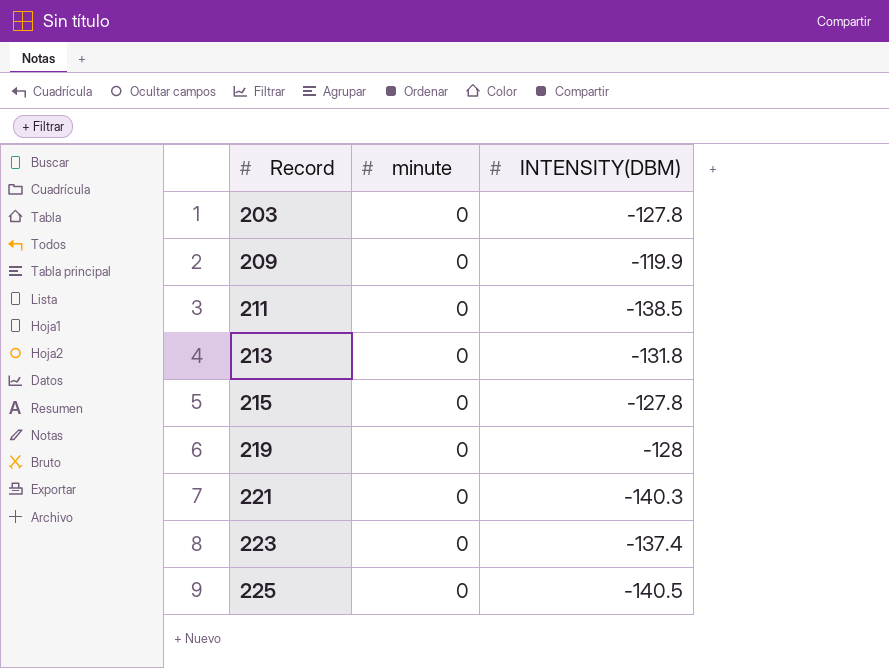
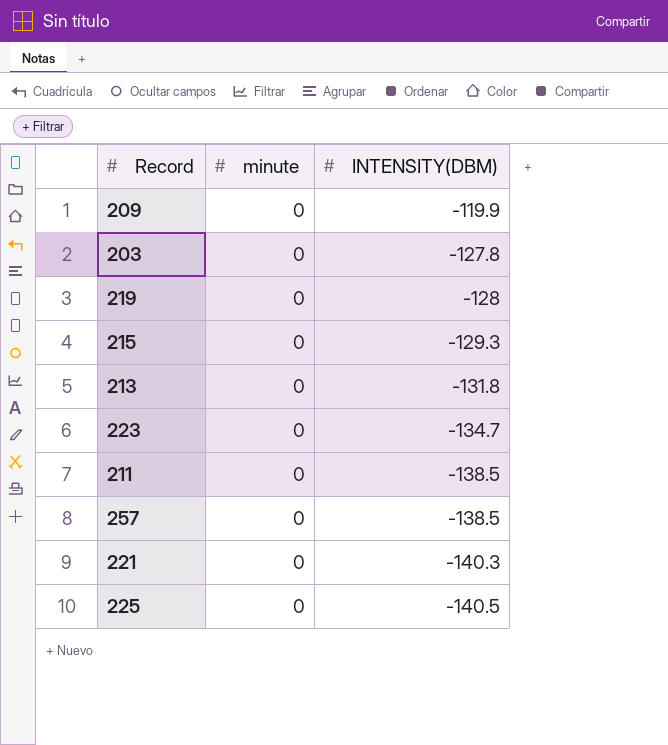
row order: Record ascending -> INTENSITY(DBM) descending
215 | INTENSITY(DBM): -127.8 -> -129.3
223 | INTENSITY(DBM): -137.4 -> -134.7
row 257: none -> 0 | -138.5

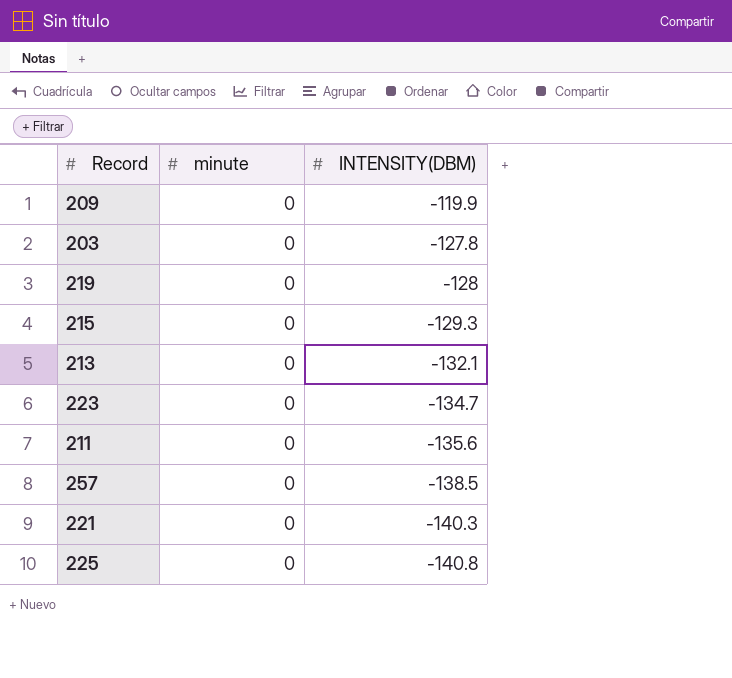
213 | INTENSITY(DBM): -131.8 -> -132.1
211 | INTENSITY(DBM): -138.5 -> -135.6
225 | INTENSITY(DBM): -140.5 -> -140.8

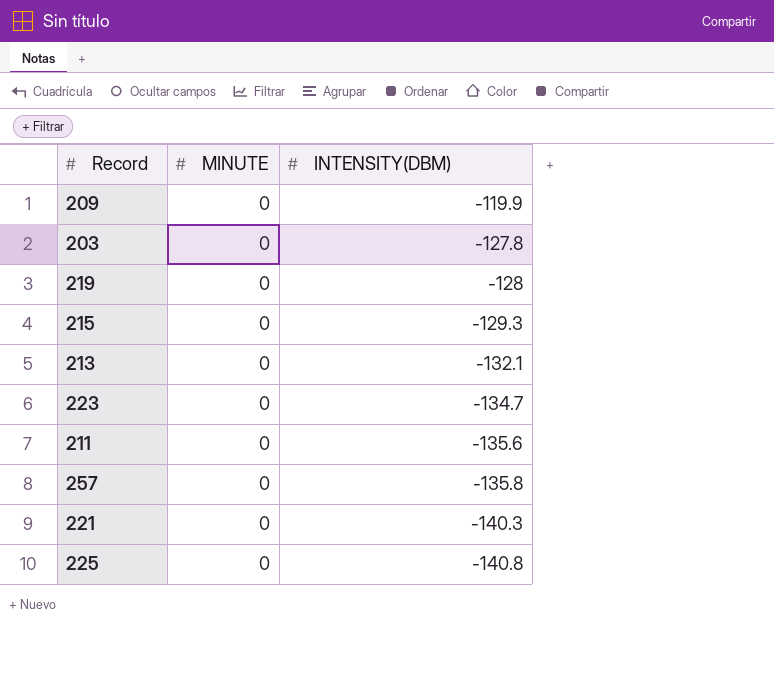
column name: minute -> MINUTE
257 | INTENSITY(DBM): -138.5 -> -135.8

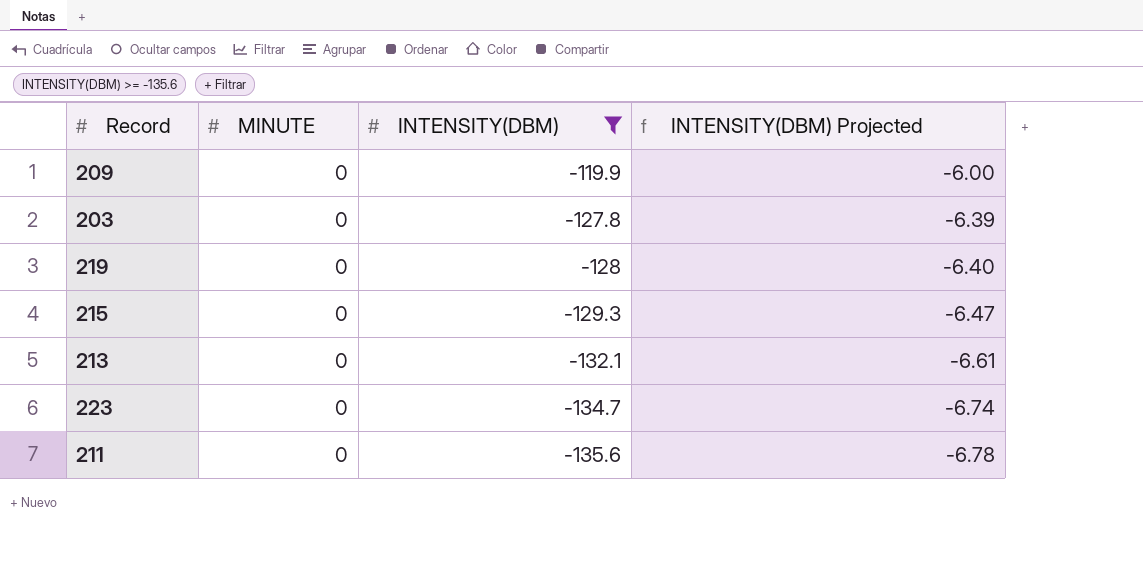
filter: none -> INTENSITY(DBM) >= -135.6
column INTENSITY(DBM) Projected | formula: none -> [INTENSITY(DBM)] * 0.05

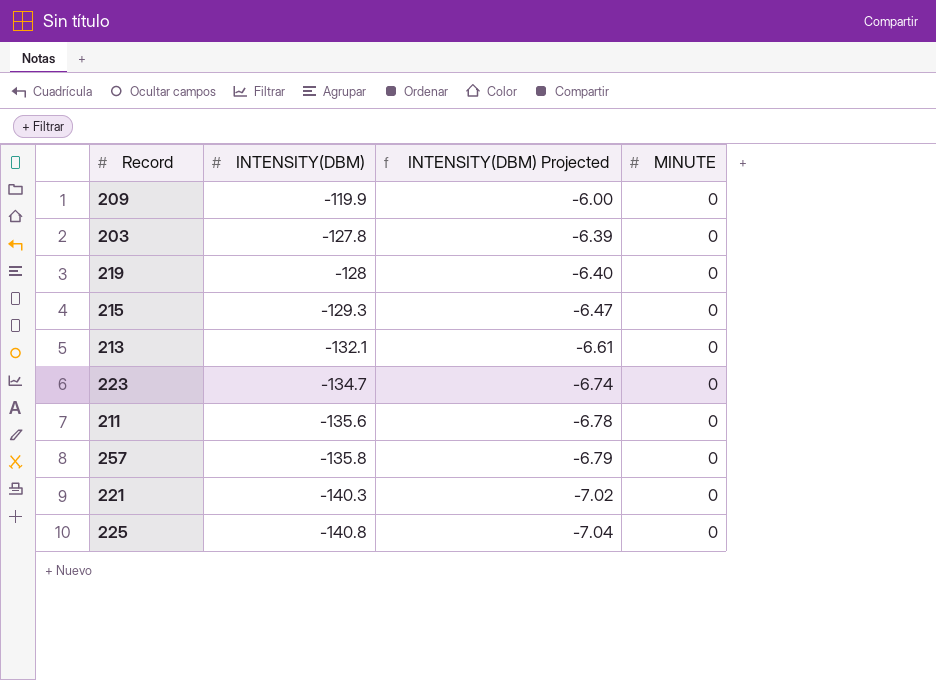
filter: INTENSITY(DBM) >= -135.6 -> none
column MINUTE | position: 2 -> 4

